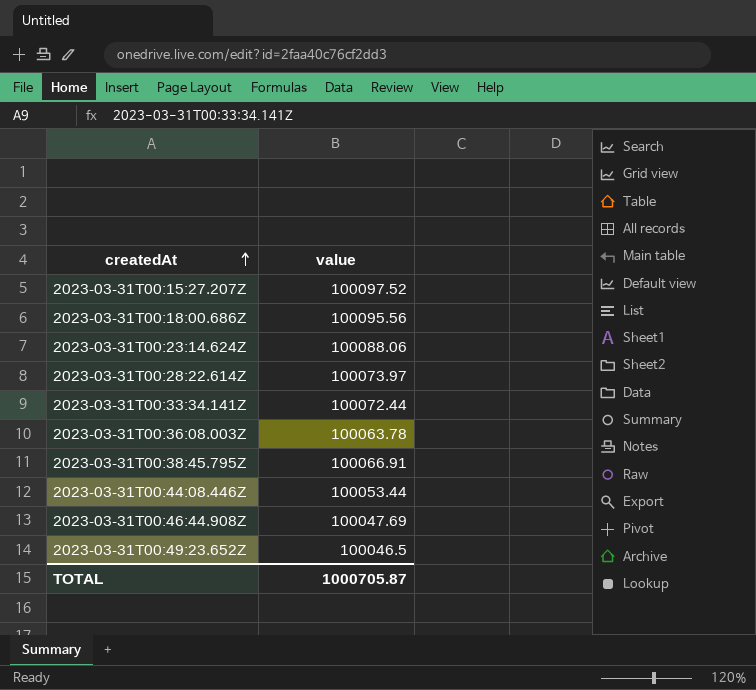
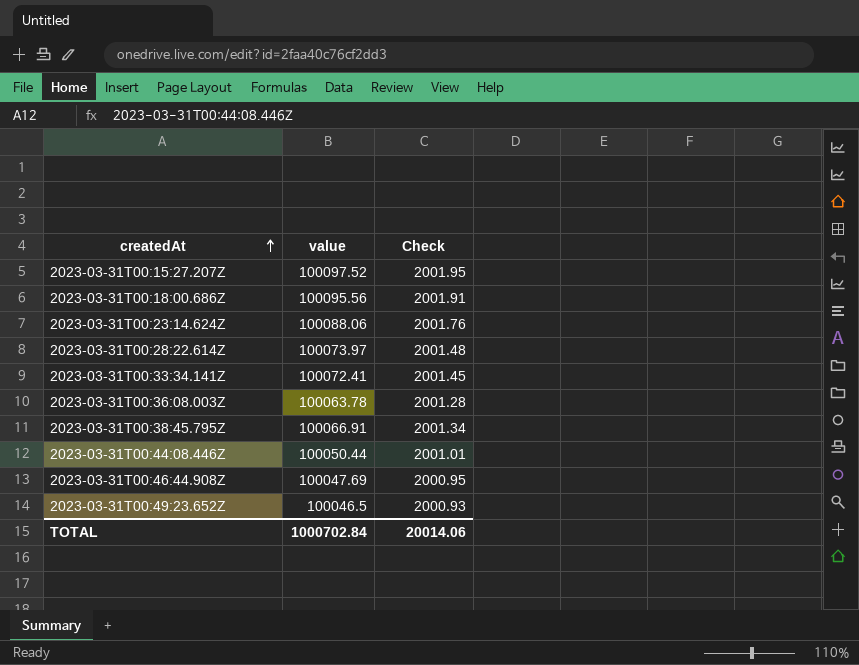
column Check | formula: none -> [value] * 0.02
2023-03-31T00:33:34.141Z | value: 100072.44 -> 100072.41
2023-03-31T00:44:08.446Z | value: 100053.44 -> 100050.44
TOTAL | value: 1000705.87 -> 1000702.84

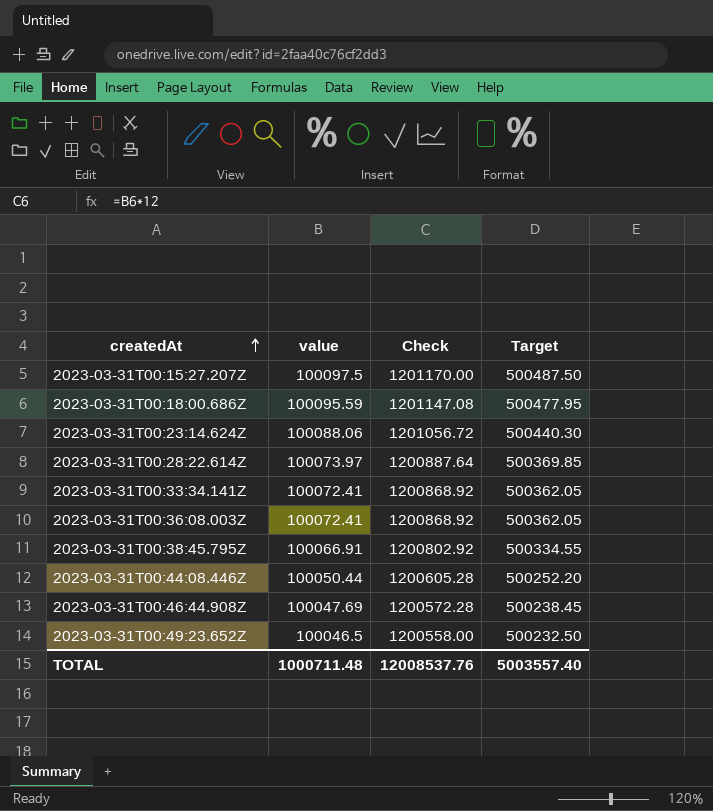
column Check | formula: [value] * 0.02 -> [value] * 12
column Target | formula: none -> [value] * 5
2023-03-31T00:15:27.207Z | value: 100097.52 -> 100097.5
2023-03-31T00:18:00.686Z | value: 100095.56 -> 100095.59
2023-03-31T00:36:08.003Z | value: 100063.78 -> 100072.41
TOTAL | value: 1000702.84 -> 1000711.48
TOTAL | Check: 20014.06 -> 12008537.76

